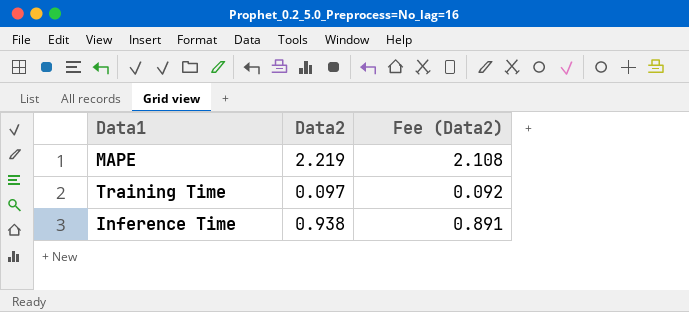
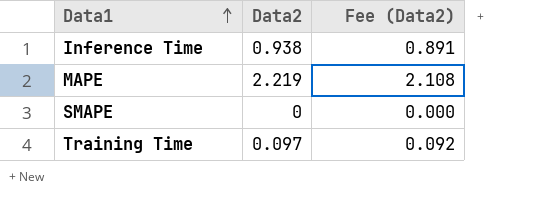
row order: none -> Data1 ascending
row SMAPE: none -> 0 | 0.000

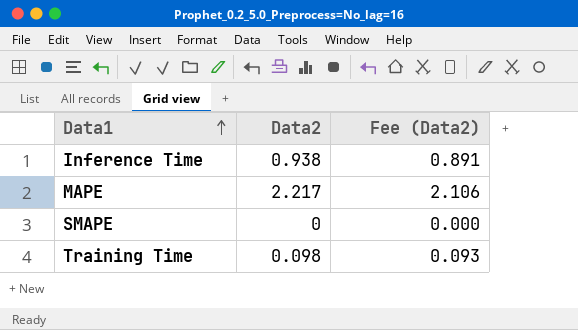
MAPE | Data2: 2.219 -> 2.217
MAPE | Fee (Data2): 2.108 -> 2.106
Training Time | Data2: 0.097 -> 0.098
Training Time | Fee (Data2): 0.092 -> 0.093

